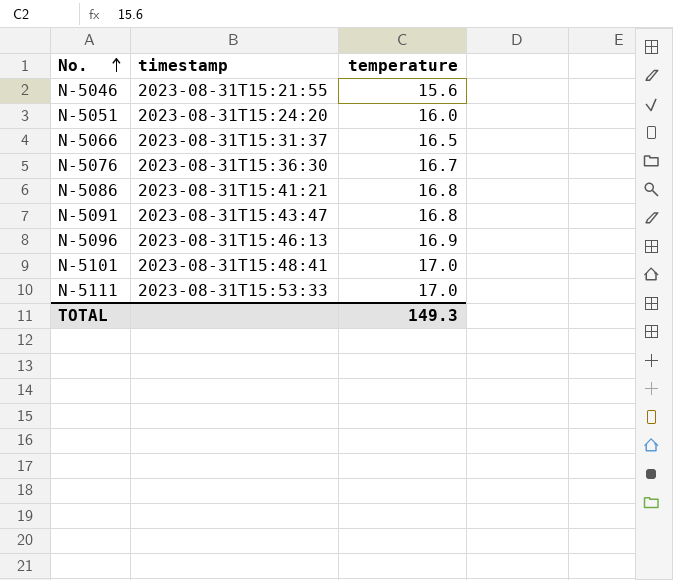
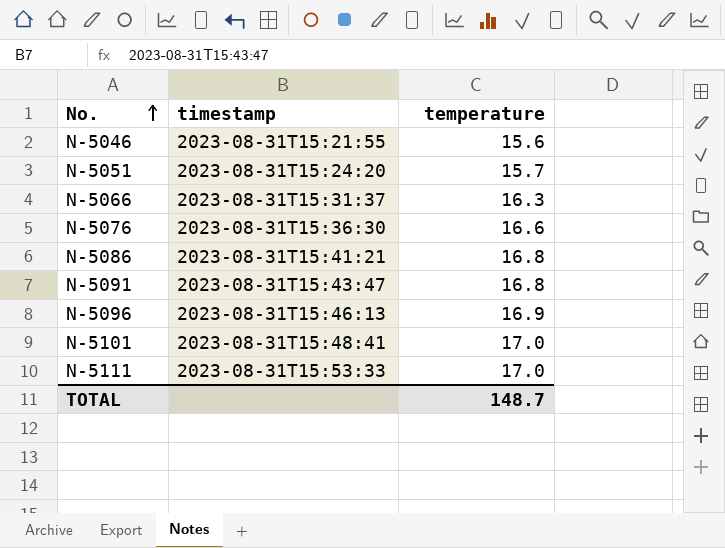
N-5051 | temperature: 16.0 -> 15.7
N-5066 | temperature: 16.5 -> 16.3
N-5076 | temperature: 16.7 -> 16.6
TOTAL | temperature: 149.3 -> 148.7

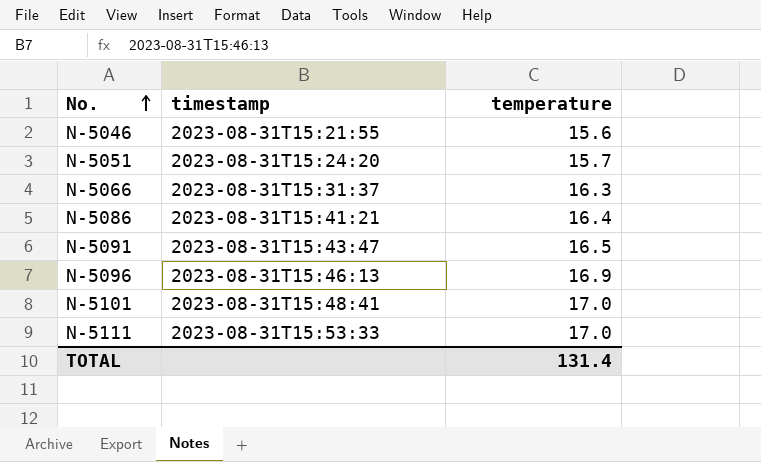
row N-5076: 2023-08-31T15:36:30 | 16.6 -> none
N-5086 | temperature: 16.8 -> 16.4
N-5091 | temperature: 16.8 -> 16.5
TOTAL | temperature: 148.7 -> 131.4

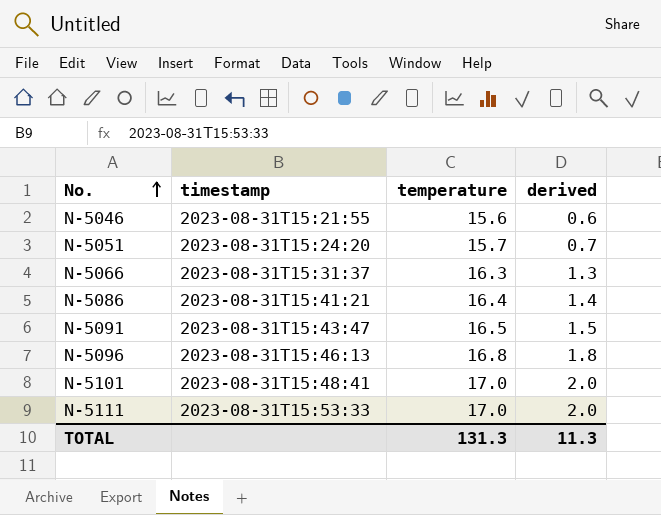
column derived | formula: none -> [temperature] - 15
N-5096 | temperature: 16.9 -> 16.8
TOTAL | temperature: 131.4 -> 131.3

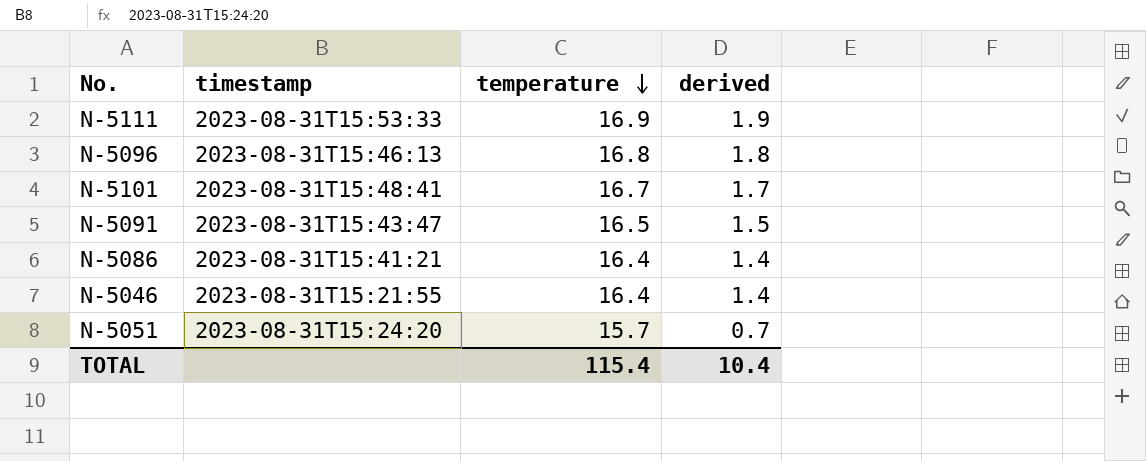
row order: No. ascending -> temperature descending
row N-5066: 2023-08-31T15:31:37 | 16.3 | 1.3 -> none
N-5111 | temperature: 17.0 -> 16.9
N-5111 | derived: 2.0 -> 1.9
N-5101 | temperature: 17.0 -> 16.7
N-5101 | derived: 2.0 -> 1.7
N-5046 | temperature: 15.6 -> 16.4
N-5046 | derived: 0.6 -> 1.4
TOTAL | temperature: 131.3 -> 115.4
TOTAL | derived: 11.3 -> 10.4

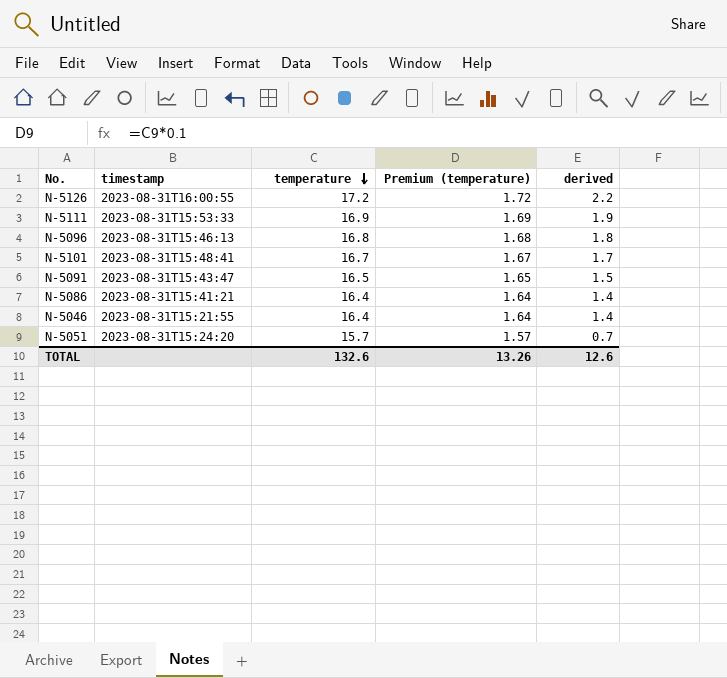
column Premium (temperature) | formula: none -> [temperature] * 0.1
row N-5126: none -> 2023-08-31T16:00:55 | 17.2 | 1.72 | 2.2
TOTAL | temperature: 115.4 -> 132.6
TOTAL | derived: 10.4 -> 12.6

